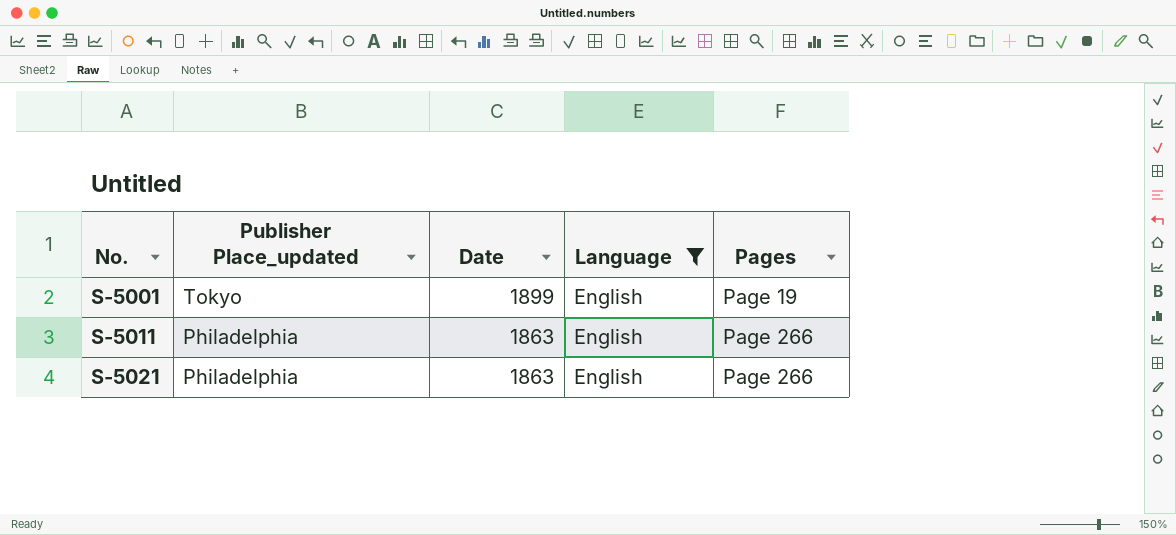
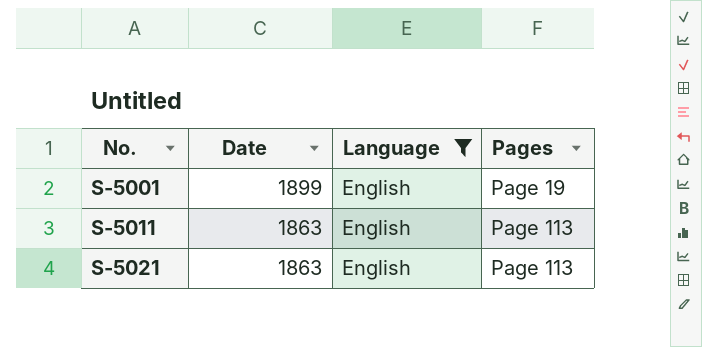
column Publisher Place_updated | position: 2 -> none
S-5011 | Pages: Page 266 -> Page 113
S-5021 | Pages: Page 266 -> Page 113

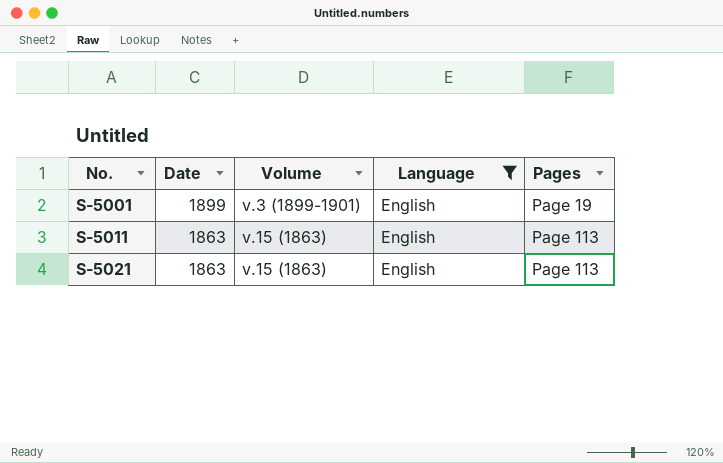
column Volume | position: none -> 3

